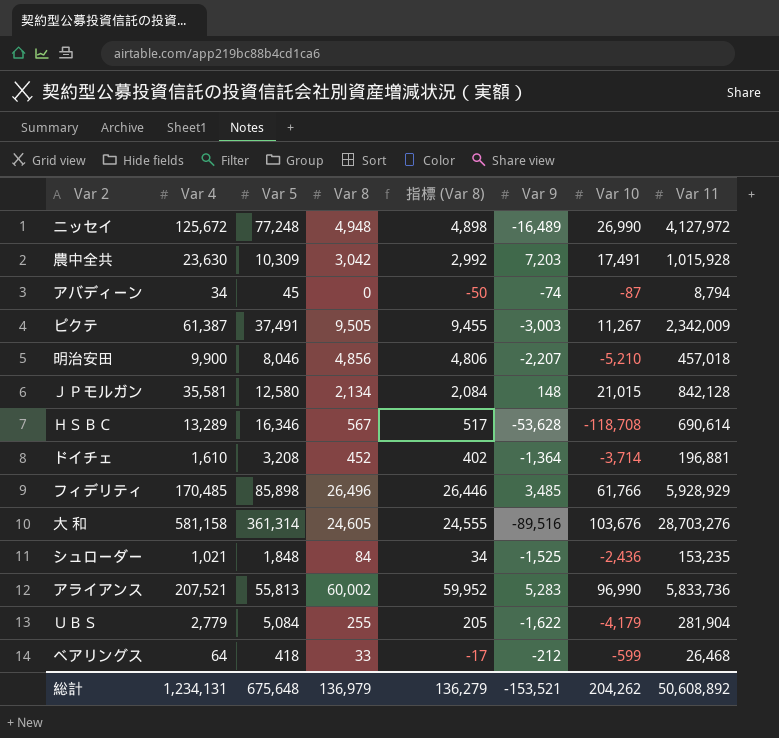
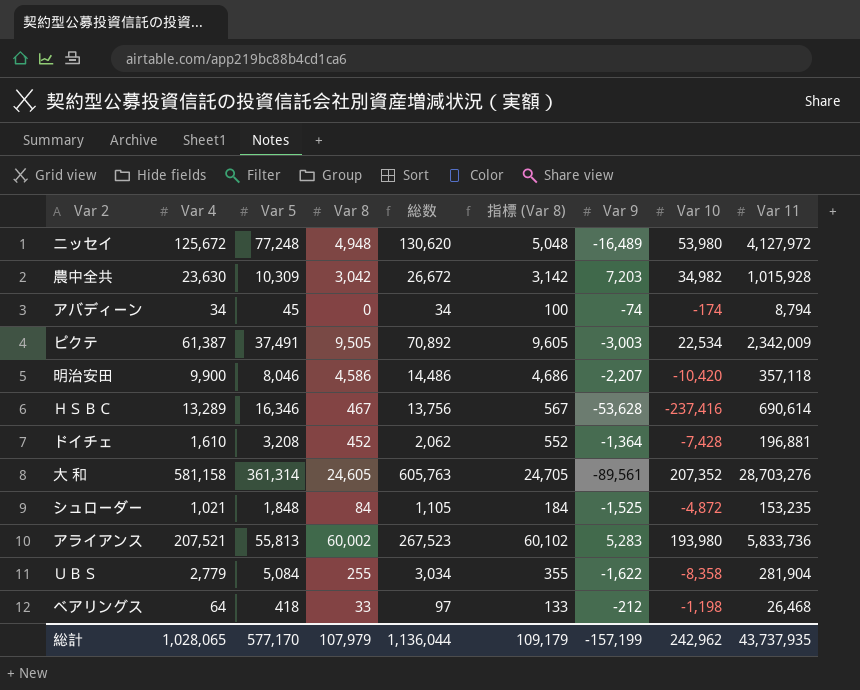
column 総数 | formula: none -> [Var 4] + [Var 8]
column 指標 (Var 8) | formula: [Var 8] - 50 -> [Var 8] + 100
row ＪＰモルガン: 35,581 | 12,580 | 2,134 | 2,084 | 148 | 21,015 | 842,128 -> none
row フィデリティ: 170,485 | 85,898 | 26,496 | 26,446 | 3,485 | 61,766 | 5,928,929 -> none
ニッセイ | Var 10: 26,990 -> 53,980
農中全共 | Var 10: 17,491 -> 34,982
アバディーン | Var 10: -87 -> -174
ピクテ | Var 10: 11,267 -> 22,534
明治安田 | Var 8: 4,856 -> 4,586
明治安田 | Var 10: -5,210 -> -10,420
明治安田 | Var 11: 457,018 -> 357,118
ＨＳＢＣ | Var 8: 567 -> 467
ＨＳＢＣ | Var 10: -118,708 -> -237,416
ドイチェ | Var 10: -3,714 -> -7,428
大 和 | Var 9: -89,516 -> -89,561
大 和 | Var 10: 103,676 -> 207,352
シュローダー | Var 10: -2,436 -> -4,872
アライアンス | Var 10: 96,990 -> 193,980
ＵＢＳ | Var 10: -4,179 -> -8,358
ベアリングス | Var 10: -599 -> -1,198
総計 | Var 4: 1,234,131 -> 1,028,065
総計 | Var 5: 675,648 -> 577,170
総計 | Var 8: 136,979 -> 107,979
総計 | 指標 (Var 8): 136,279 -> 109,179
総計 | Var 9: -153,521 -> -157,199
総計 | Var 10: 204,262 -> 242,962
総計 | Var 11: 50,608,892 -> 43,737,935

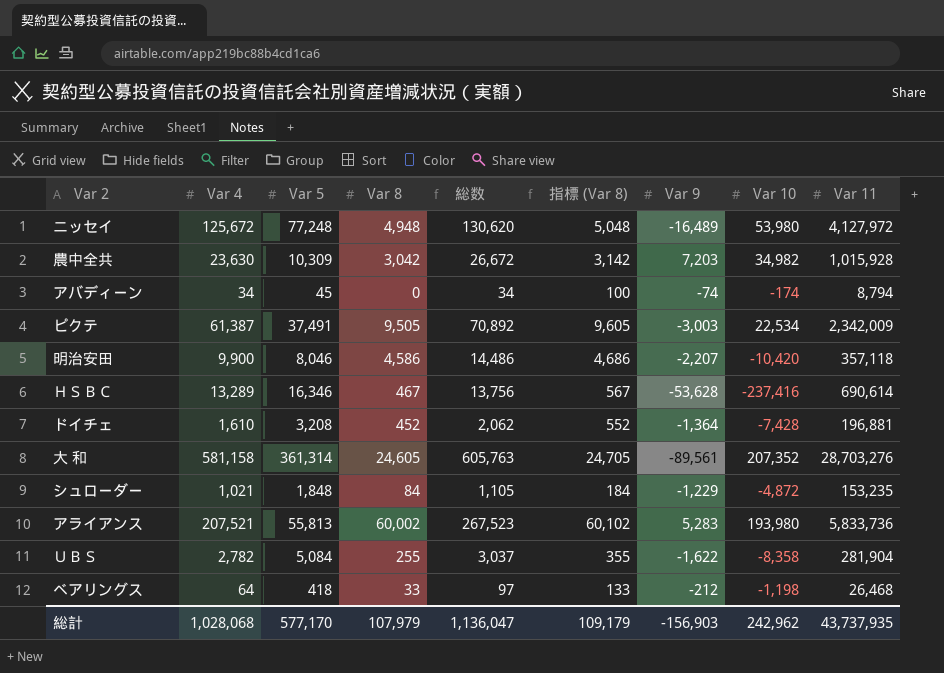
シュローダー | Var 9: -1,525 -> -1,229
ＵＢＳ | Var 4: 2,779 -> 2,782
ＵＢＳ | 総数: 3,034 -> 3,037
総計 | Var 4: 1,028,065 -> 1,028,068
総計 | 総数: 1,136,044 -> 1,136,047
総計 | Var 9: -157,199 -> -156,903

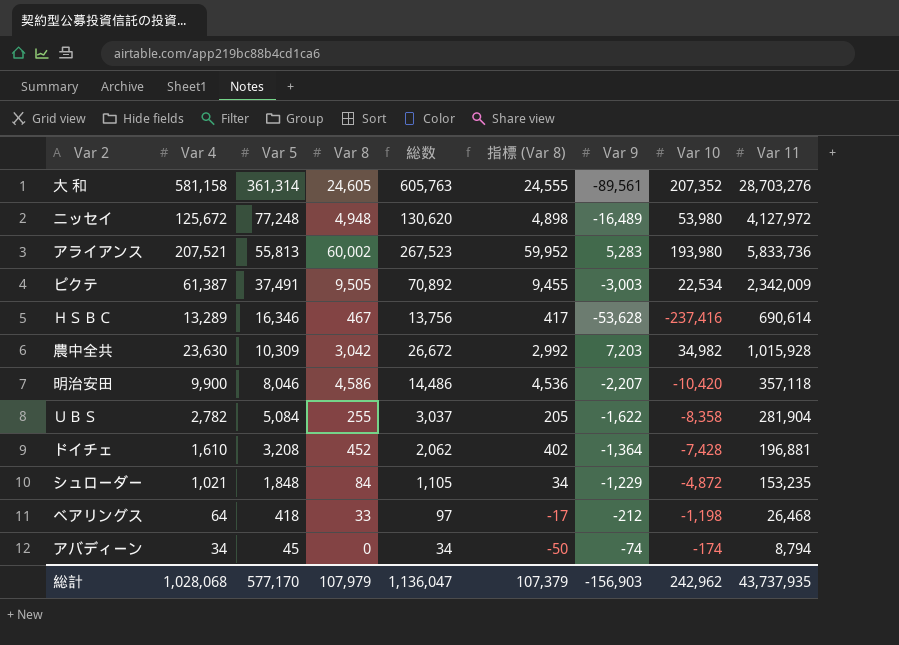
row order: none -> Var 5 descending
column 指標 (Var 8) | formula: [Var 8] + 100 -> [Var 8] - 50
総計 | 指標 (Var 8): 109,179 -> 107,379

